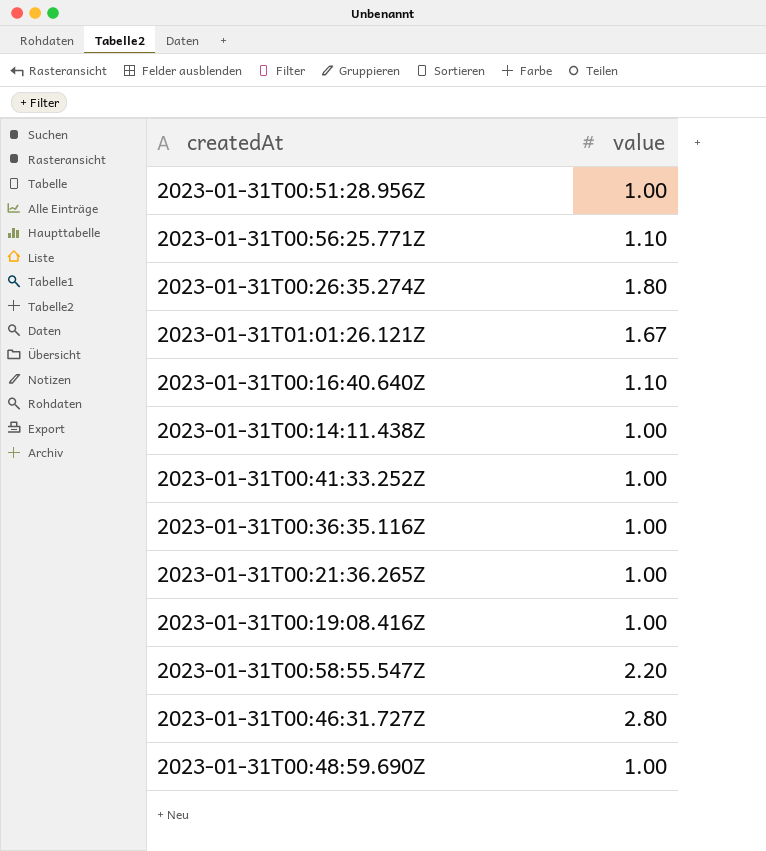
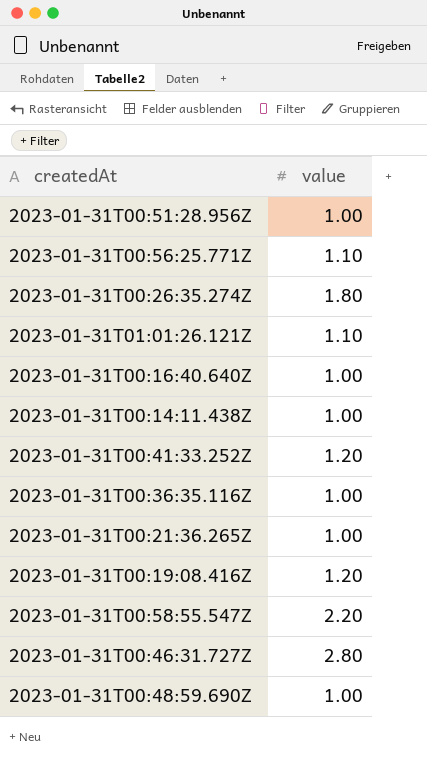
2023-01-31T01:01:26.121Z | value: 1.67 -> 1.10
2023-01-31T00:16:40.640Z | value: 1.10 -> 1.00
2023-01-31T00:41:33.252Z | value: 1.00 -> 1.20
2023-01-31T00:19:08.416Z | value: 1.00 -> 1.20

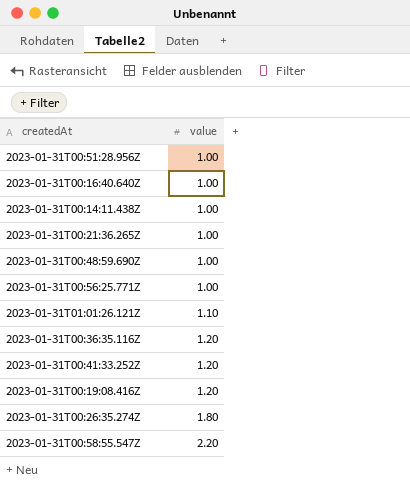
row order: none -> value ascending
row 2023-01-31T00:46:31.727Z: 2.80 -> none
2023-01-31T00:56:25.771Z | value: 1.10 -> 1.00
2023-01-31T00:36:35.116Z | value: 1.00 -> 1.20

